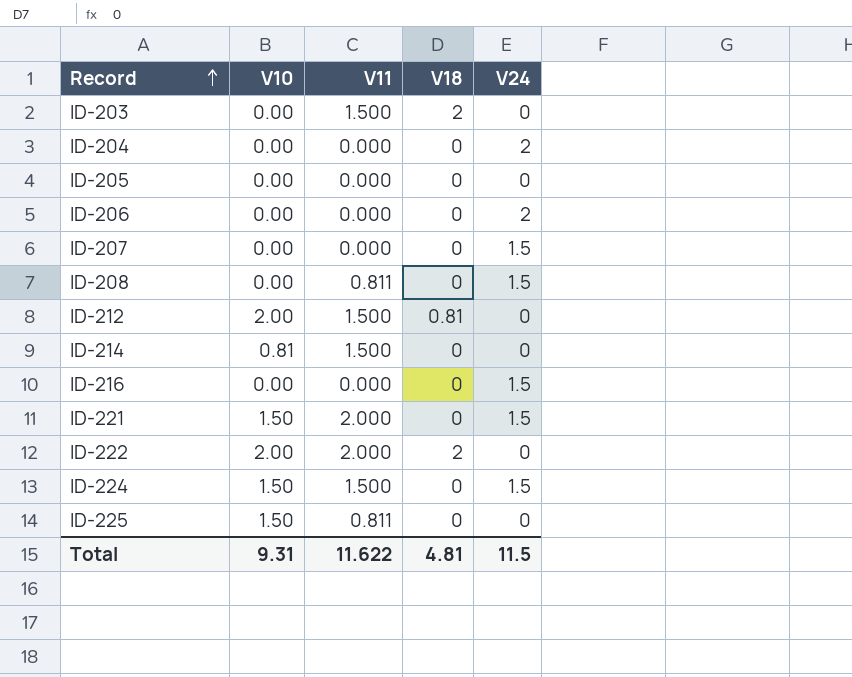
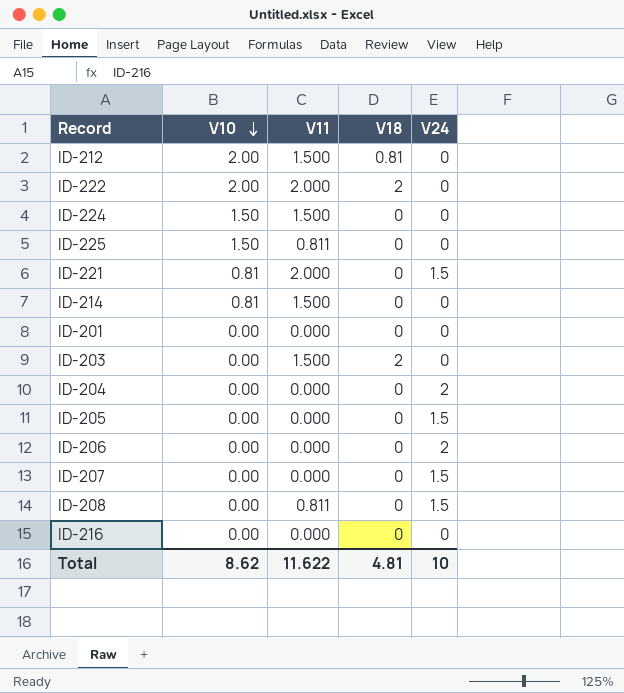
row order: Record ascending -> V10 descending
ID-224 | V24: 1.5 -> 0
ID-221 | V10: 1.50 -> 0.81
row ID-201: none -> 0.00 | 0.000 | 0 | 0
ID-205 | V24: 0 -> 1.5
ID-216 | V24: 1.5 -> 0
Total | V10: 9.31 -> 8.62
Total | V24: 11.5 -> 10

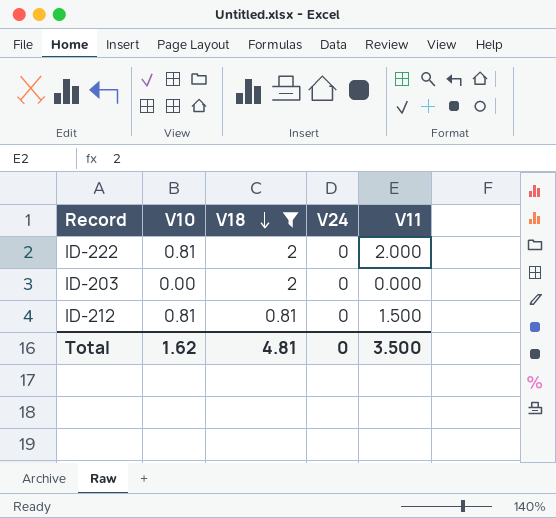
filter: none -> V18 != 0
row order: V10 descending -> V18 descending
column V11 | position: 3 -> 5
ID-222 | V10: 2.00 -> 0.81
ID-203 | V11: 1.500 -> 0.000
ID-212 | V10: 2.00 -> 0.81
Total | V10: 8.62 -> 1.62
Total | V24: 10 -> 0
Total | V11: 11.622 -> 3.500

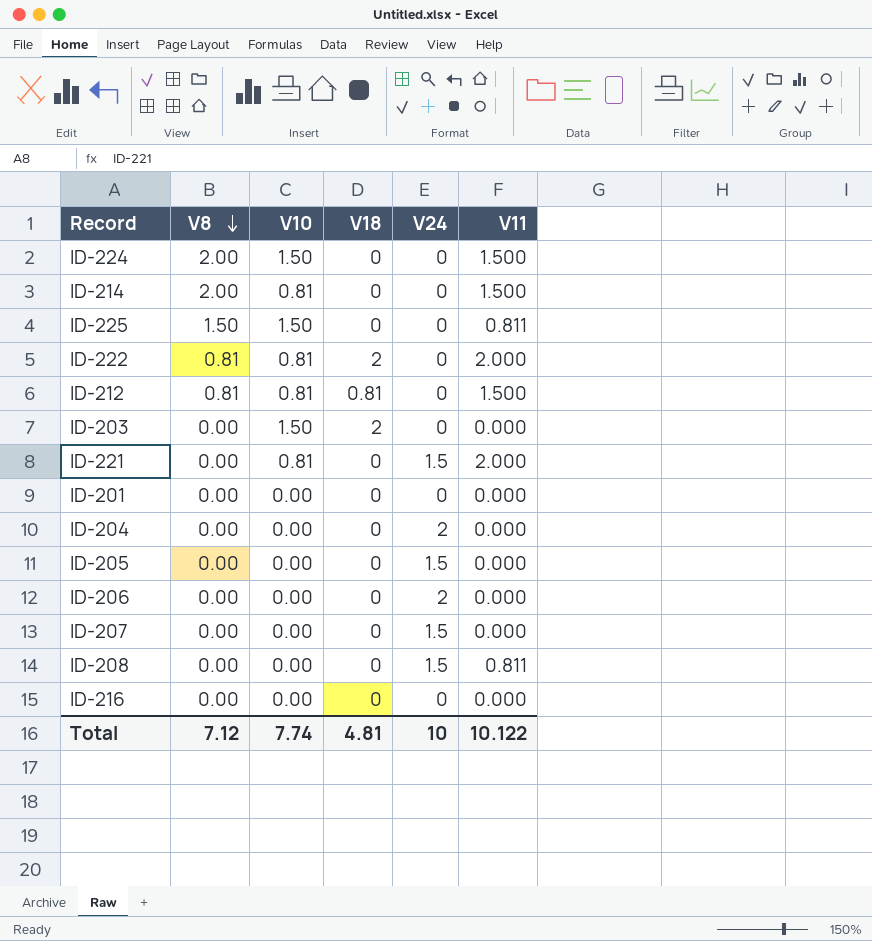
filter: V18 != 0 -> none
row order: V18 descending -> V8 descending
column V8 | position: none -> 2
ID-203 | V10: 0.00 -> 1.50
Total | V10: 1.62 -> 7.74
Total | V24: 0 -> 10
Total | V11: 3.500 -> 10.122

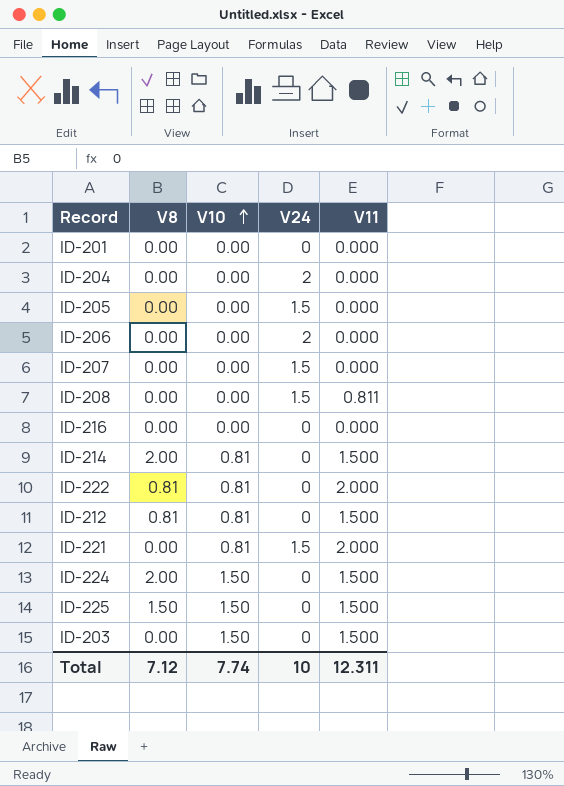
row order: V8 descending -> V10 ascending
column V18 | position: 4 -> none
ID-225 | V11: 0.811 -> 1.500
ID-203 | V11: 0.000 -> 1.500
Total | V11: 10.122 -> 12.311

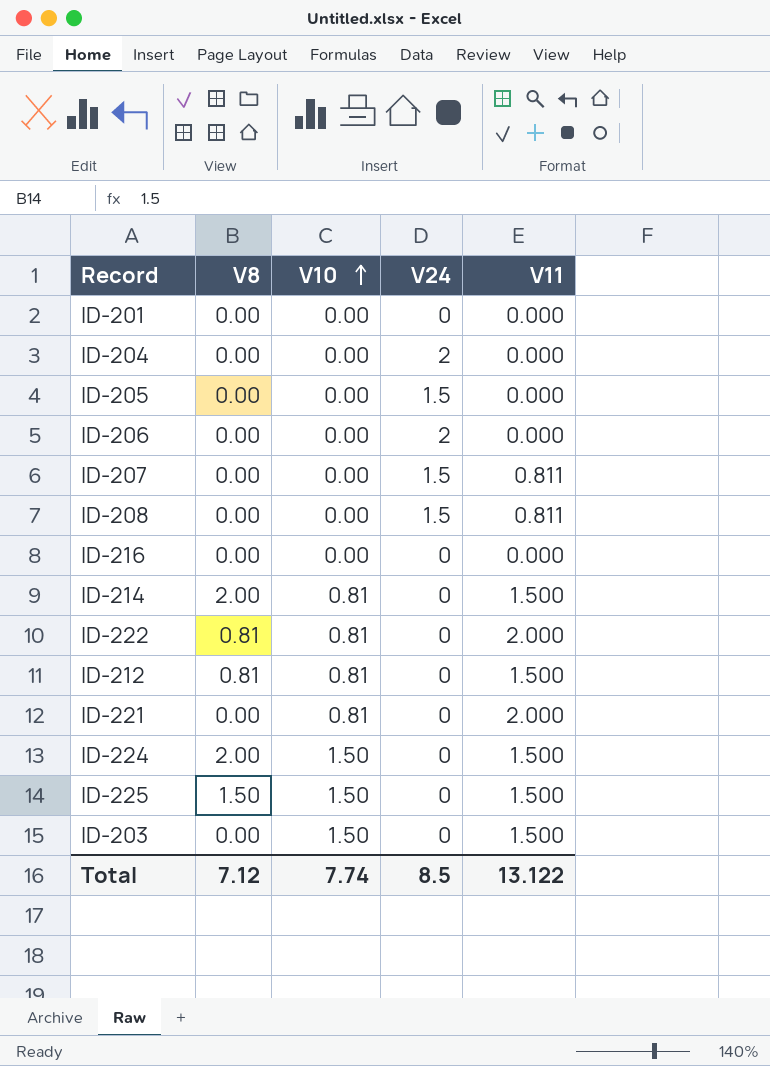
ID-207 | V11: 0.000 -> 0.811
ID-221 | V24: 1.5 -> 0
Total | V24: 10 -> 8.5
Total | V11: 12.311 -> 13.122

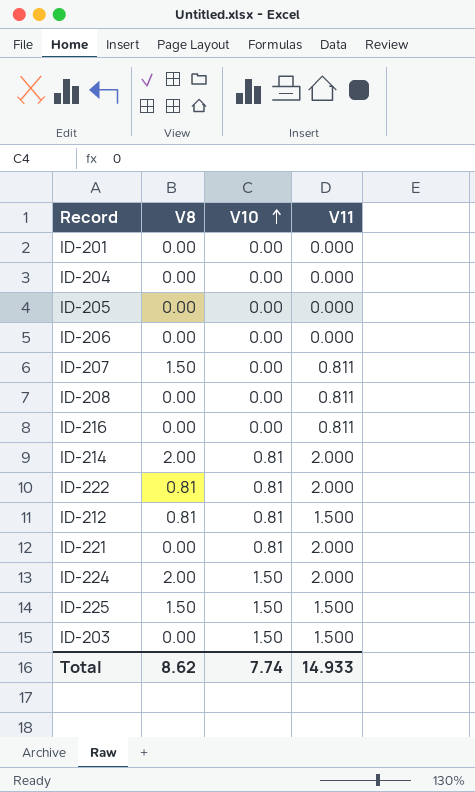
column V24 | position: 4 -> none
ID-207 | V8: 0.00 -> 1.50
ID-216 | V11: 0.000 -> 0.811
ID-214 | V11: 1.500 -> 2.000
ID-224 | V11: 1.500 -> 2.000
Total | V8: 7.12 -> 8.62
Total | V11: 13.122 -> 14.933

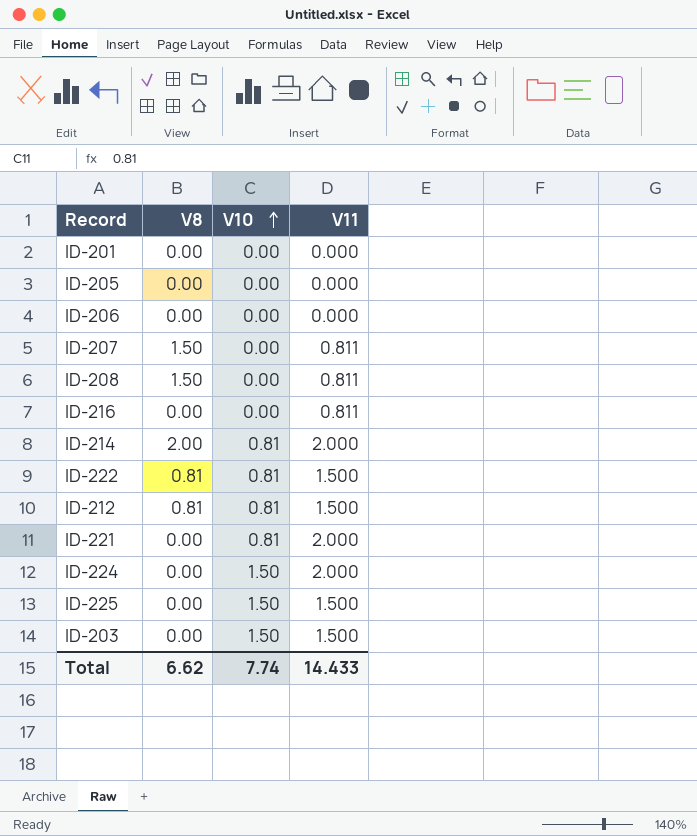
row ID-204: 0.00 | 0.00 | 0.000 -> none
ID-208 | V8: 0.00 -> 1.50
ID-222 | V11: 2.000 -> 1.500
ID-224 | V8: 2.00 -> 0.00
ID-225 | V8: 1.50 -> 0.00
Total | V8: 8.62 -> 6.62
Total | V11: 14.933 -> 14.433

